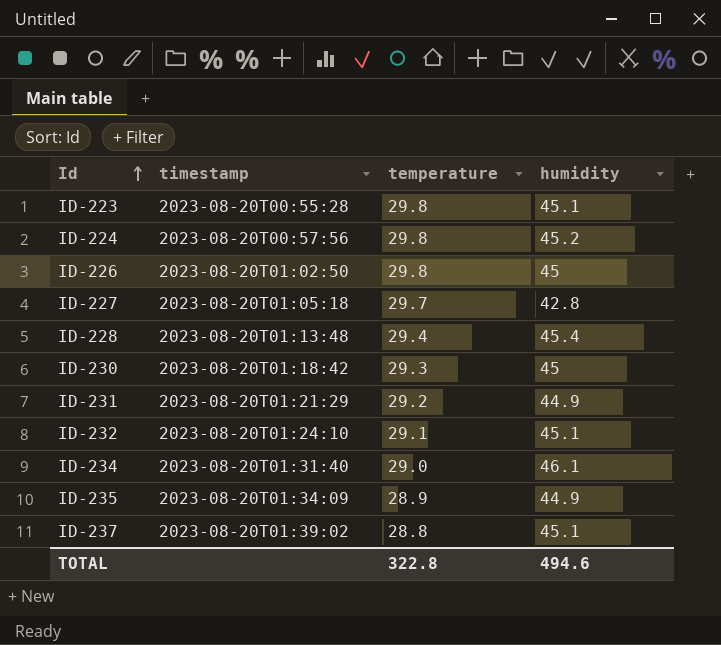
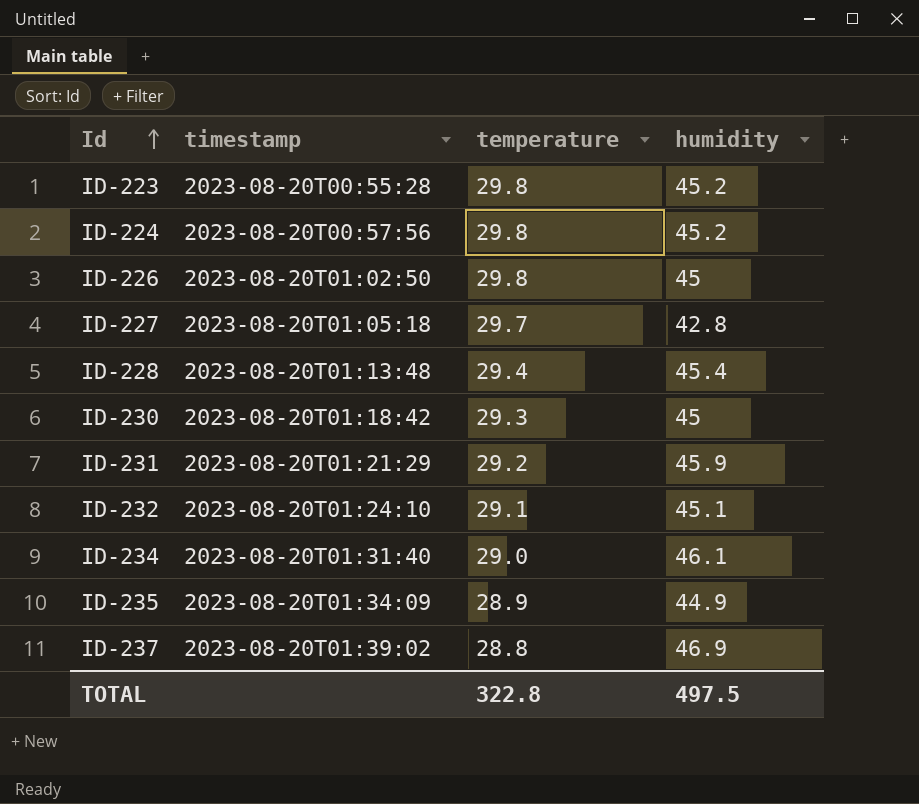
ID-223 | humidity: 45.1 -> 45.2
ID-231 | humidity: 44.9 -> 45.9
ID-237 | humidity: 45.1 -> 46.9
TOTAL | humidity: 494.6 -> 497.5

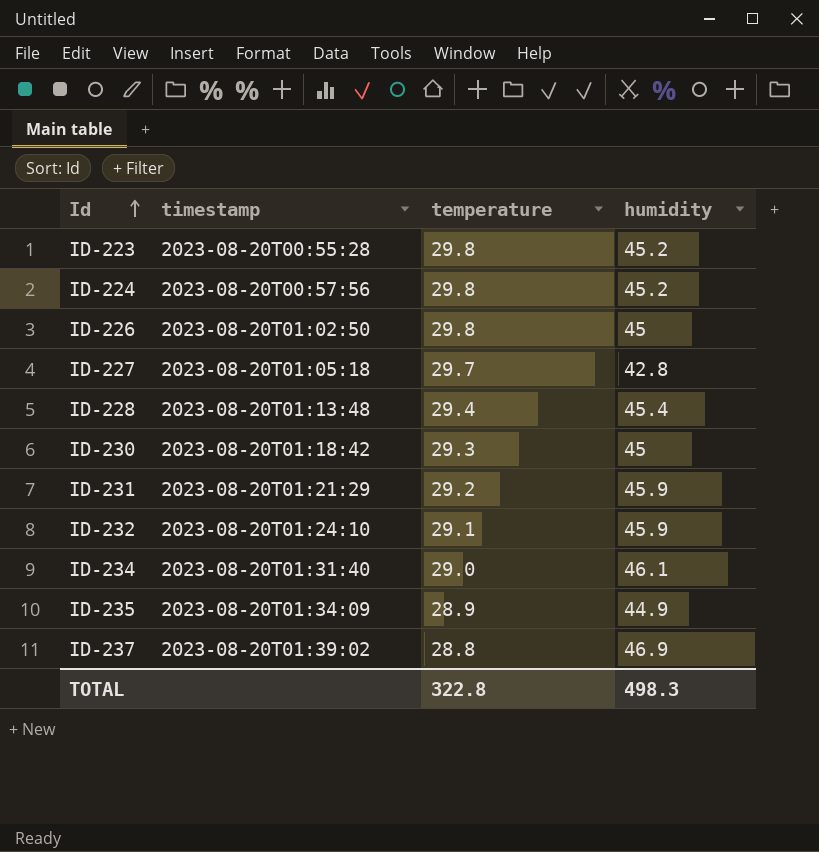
ID-232 | humidity: 45.1 -> 45.9
TOTAL | humidity: 497.5 -> 498.3

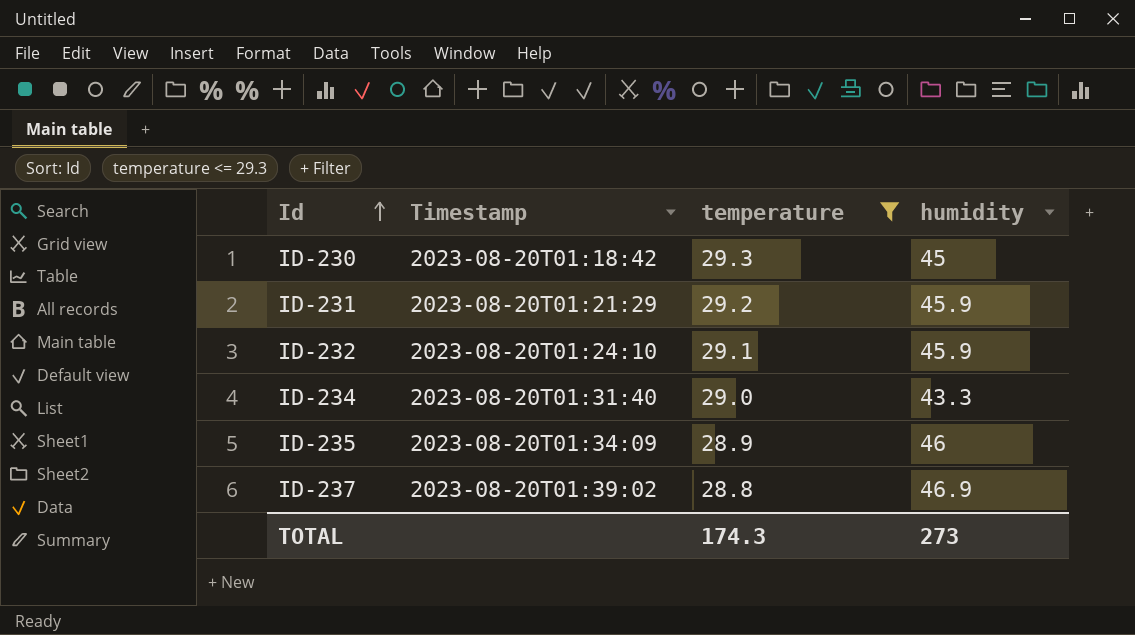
filter: none -> temperature <= 29.3
column name: timestamp -> Timestamp
ID-234 | humidity: 46.1 -> 43.3
ID-235 | humidity: 44.9 -> 46
TOTAL | temperature: 322.8 -> 174.3
TOTAL | humidity: 498.3 -> 273

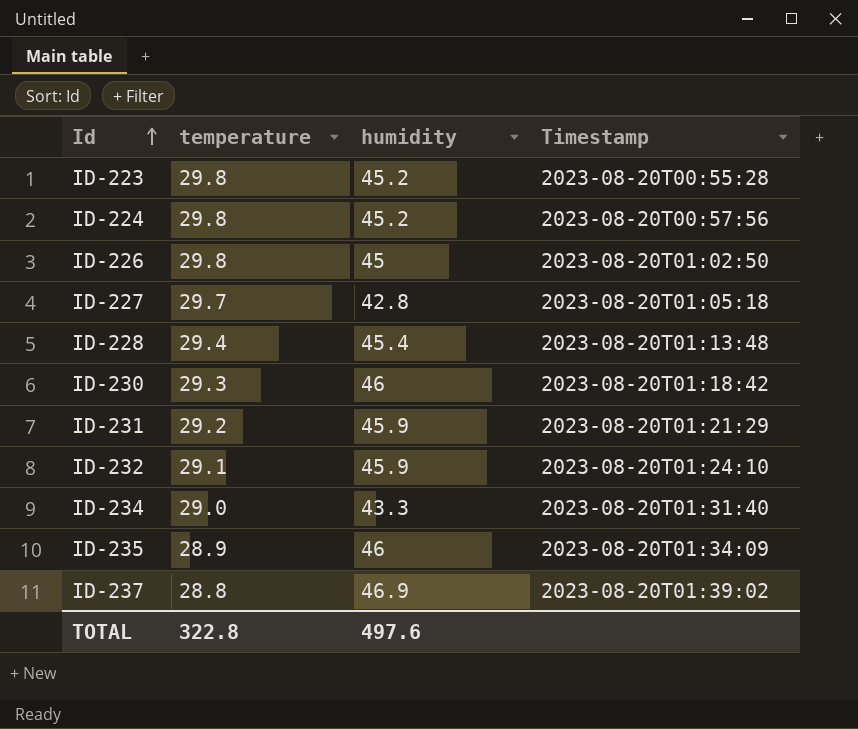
filter: temperature <= 29.3 -> none
column Timestamp | position: 2 -> 4
ID-230 | humidity: 45 -> 46
TOTAL | temperature: 174.3 -> 322.8
TOTAL | humidity: 273 -> 497.6

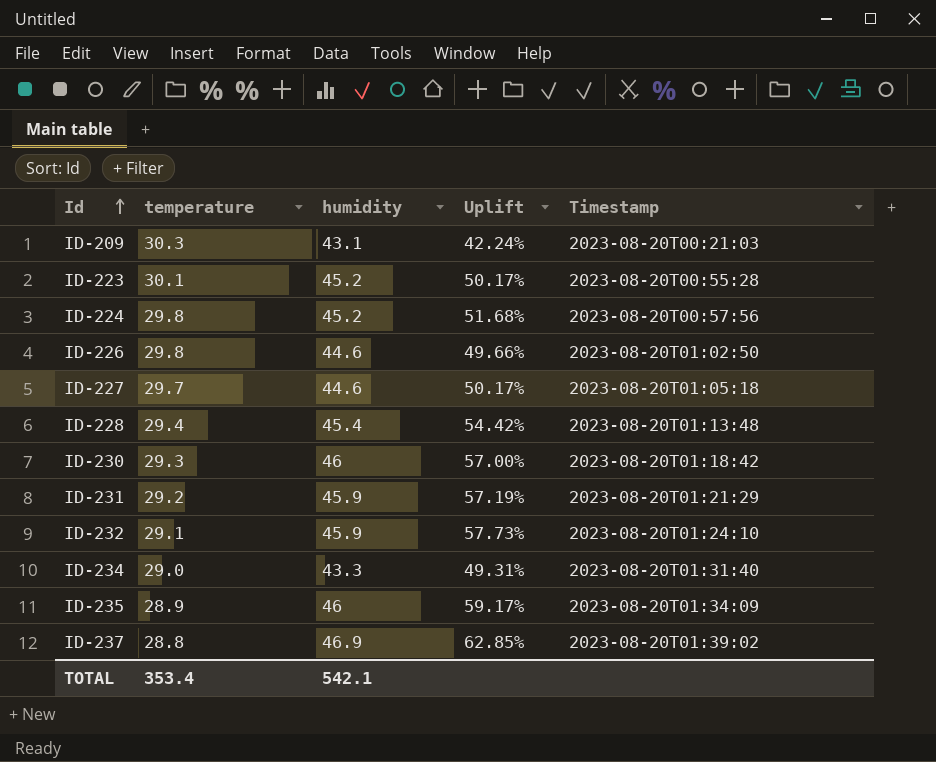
column Uplift | formula: none -> ([humidity] - [temperature]) / [temperature]
row ID-209: none -> 30.3 | 43.1 | 42.24% | 2023-08-20T00:21:03
ID-223 | temperature: 29.8 -> 30.1
ID-226 | humidity: 45 -> 44.6
ID-227 | humidity: 42.8 -> 44.6
TOTAL | temperature: 322.8 -> 353.4
TOTAL | humidity: 497.6 -> 542.1

